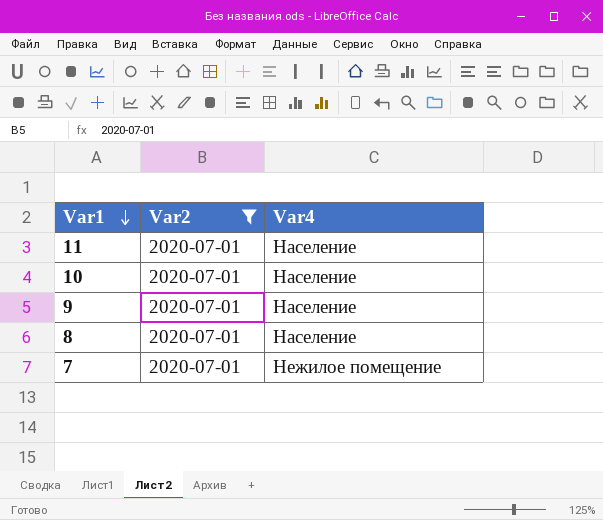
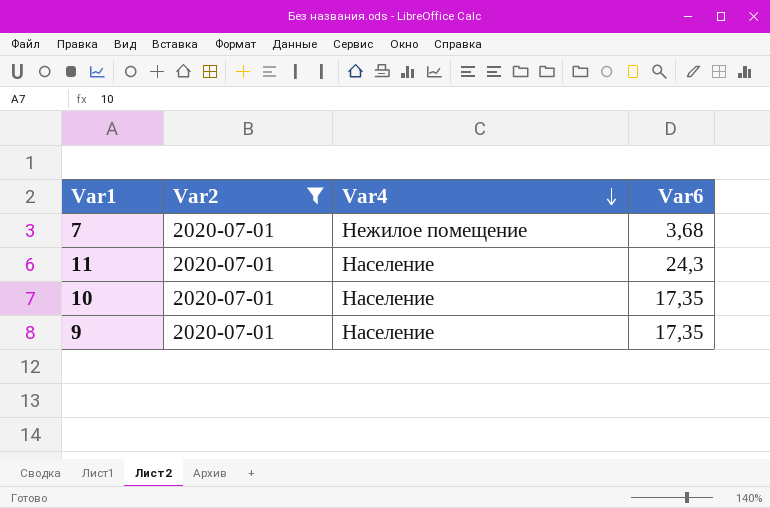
row order: Var1 descending -> Var4 descending
column Var6 | position: none -> 4
row 8: 2020-07-01 | Население -> none

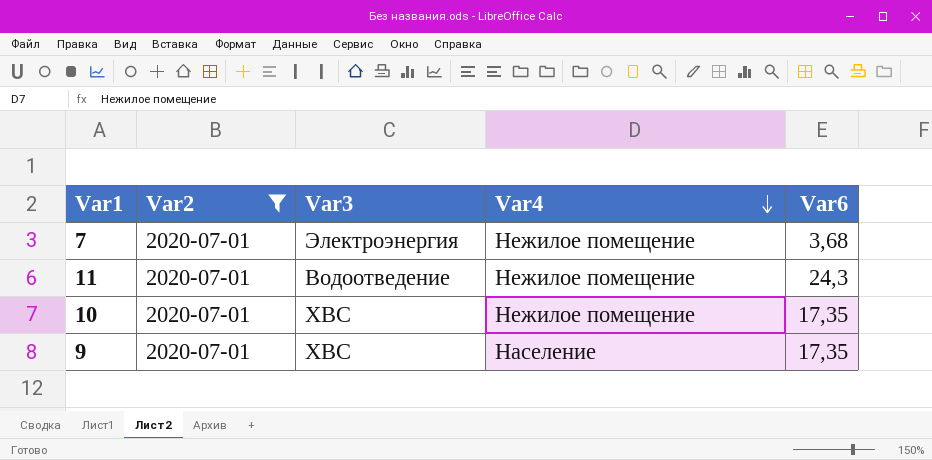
column Var3 | position: none -> 3
11 | Var4: Население -> Нежилое помещение
10 | Var4: Население -> Нежилое помещение

